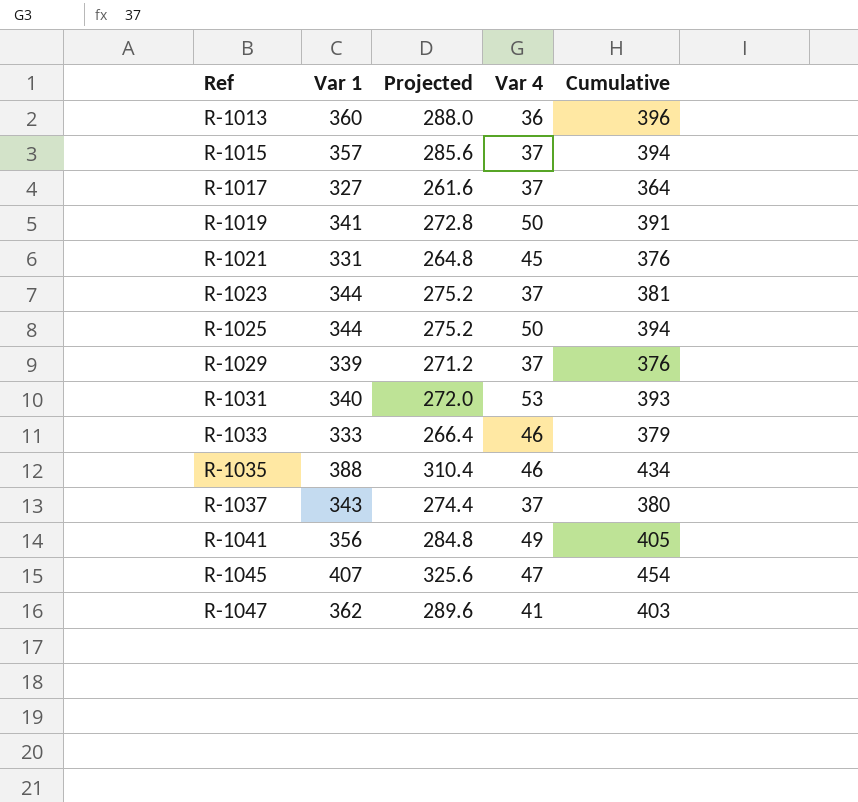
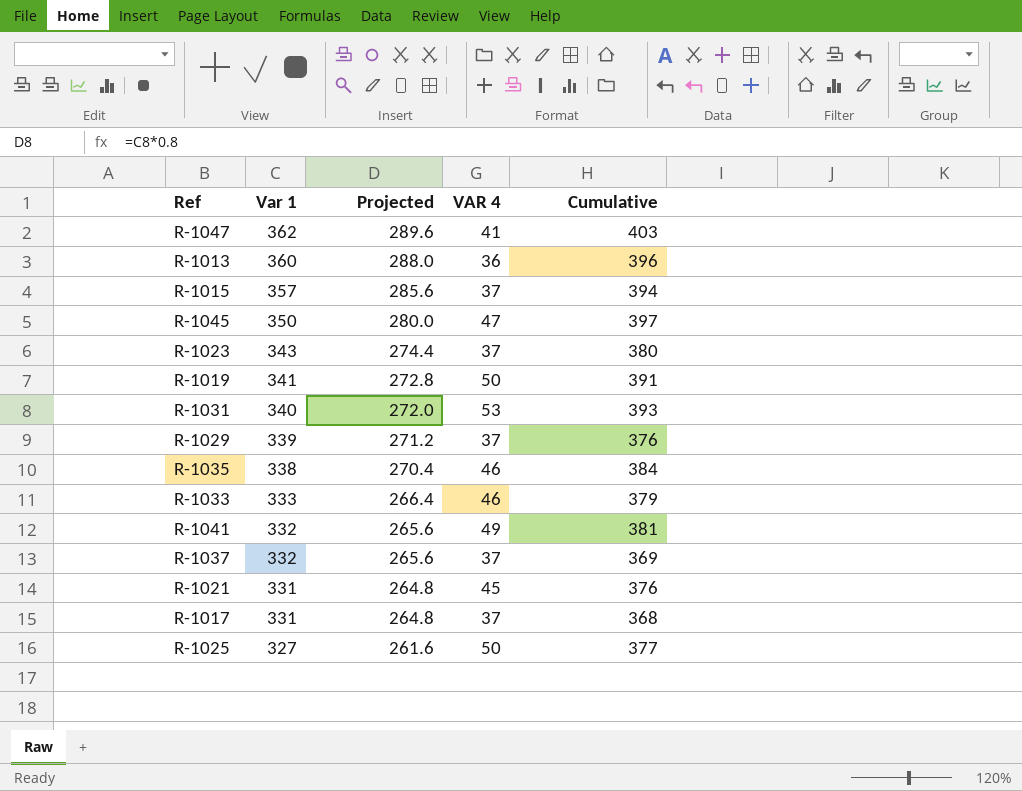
row order: Ref ascending -> Var 1 descending
column name: Var 4 -> VAR 4
R-1045 | Var 1: 407 -> 350
R-1045 | Projected: 325.6 -> 280.0
R-1045 | Cumulative: 454 -> 397
R-1023 | Var 1: 344 -> 343
R-1023 | Projected: 275.2 -> 274.4
R-1023 | Cumulative: 381 -> 380
R-1035 | Var 1: 388 -> 338
R-1035 | Projected: 310.4 -> 270.4
R-1035 | Cumulative: 434 -> 384
R-1041 | Var 1: 356 -> 332
R-1041 | Projected: 284.8 -> 265.6
R-1041 | Cumulative: 405 -> 381
R-1037 | Var 1: 343 -> 332
R-1037 | Projected: 274.4 -> 265.6
R-1037 | Cumulative: 380 -> 369
R-1017 | Var 1: 327 -> 331
R-1017 | Projected: 261.6 -> 264.8
R-1017 | Cumulative: 364 -> 368
R-1025 | Var 1: 344 -> 327
R-1025 | Projected: 275.2 -> 261.6
R-1025 | Cumulative: 394 -> 377

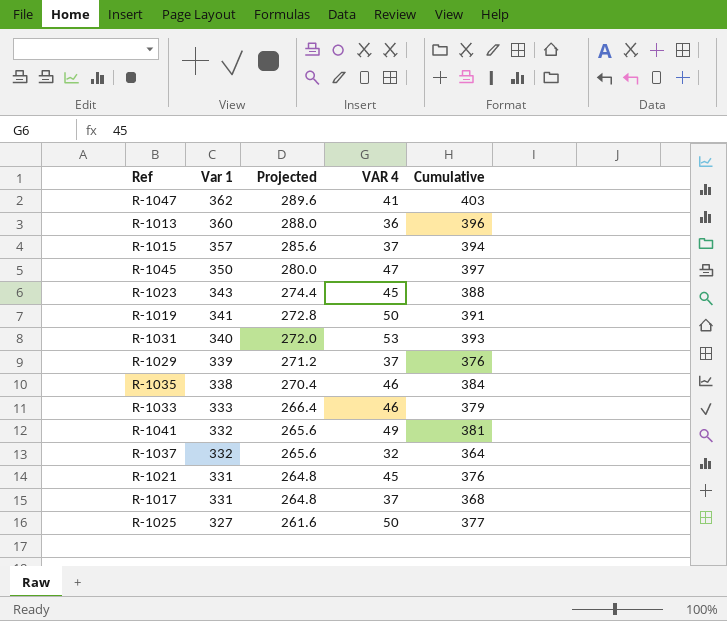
R-1023 | VAR 4: 37 -> 45
R-1023 | Cumulative: 380 -> 388
R-1037 | VAR 4: 37 -> 32
R-1037 | Cumulative: 369 -> 364

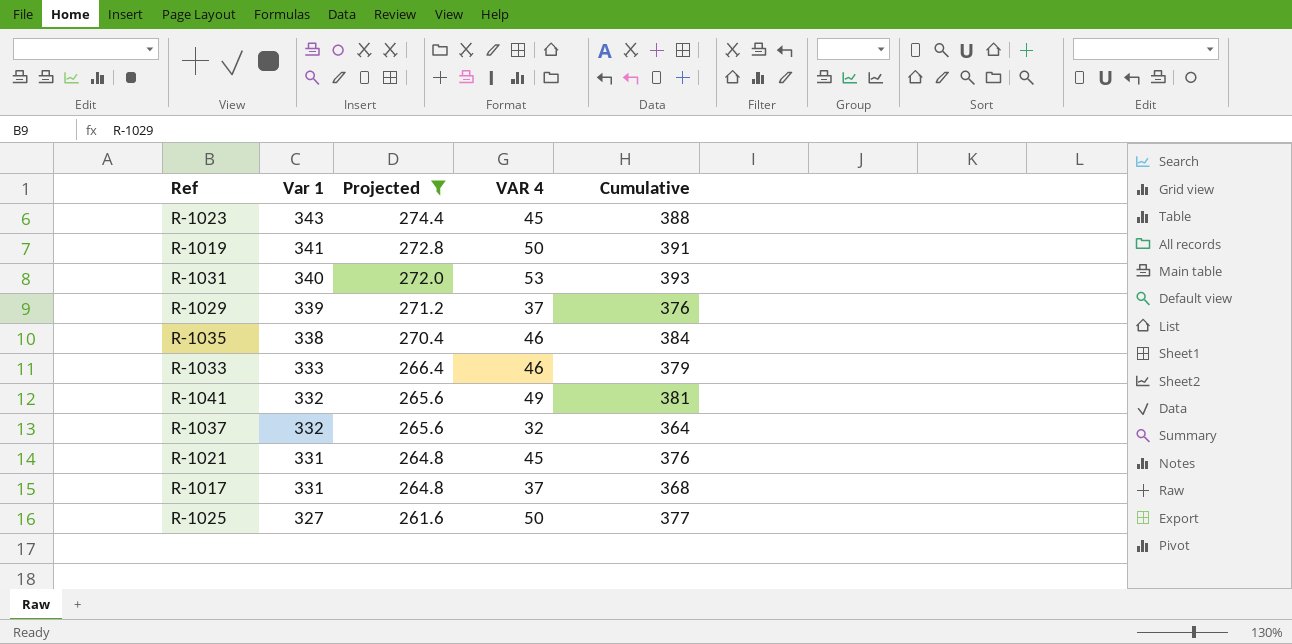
filter: none -> Projected <= 274.4

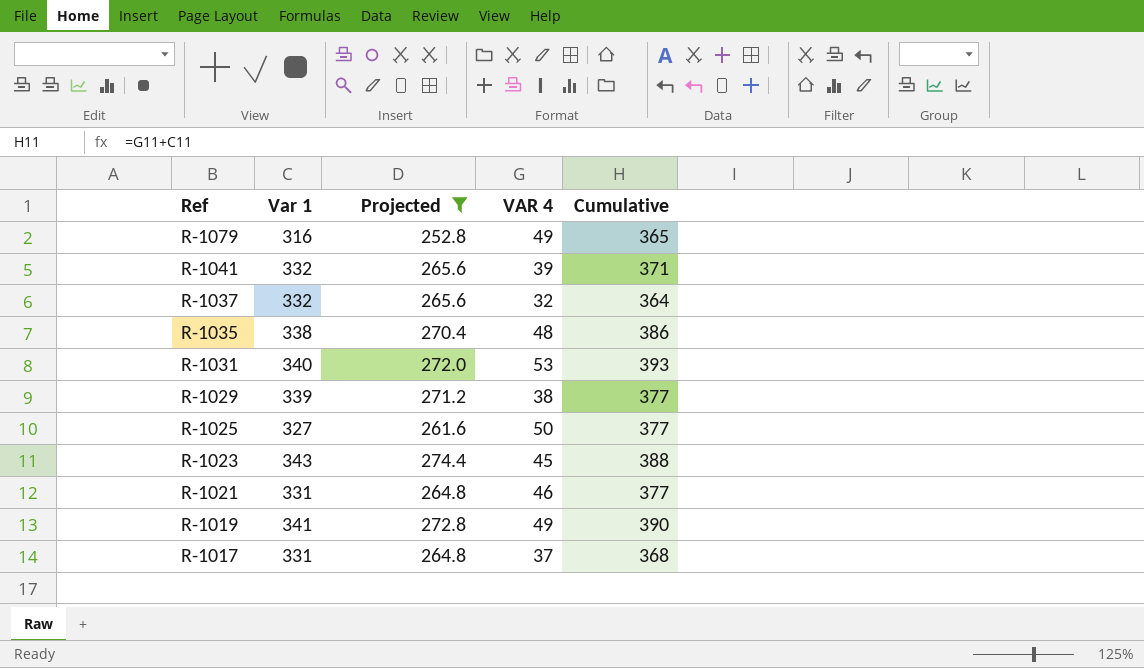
row order: Var 1 descending -> Ref descending
row R-1033: 333 | 266.4 | 46 | 379 -> none
row R-1079: none -> 316 | 252.8 | 49 | 365
R-1041 | VAR 4: 49 -> 39
R-1041 | Cumulative: 381 -> 371
R-1035 | VAR 4: 46 -> 48
R-1035 | Cumulative: 384 -> 386
R-1029 | VAR 4: 37 -> 38
R-1029 | Cumulative: 376 -> 377
R-1021 | VAR 4: 45 -> 46
R-1021 | Cumulative: 376 -> 377
R-1019 | VAR 4: 50 -> 49
R-1019 | Cumulative: 391 -> 390

